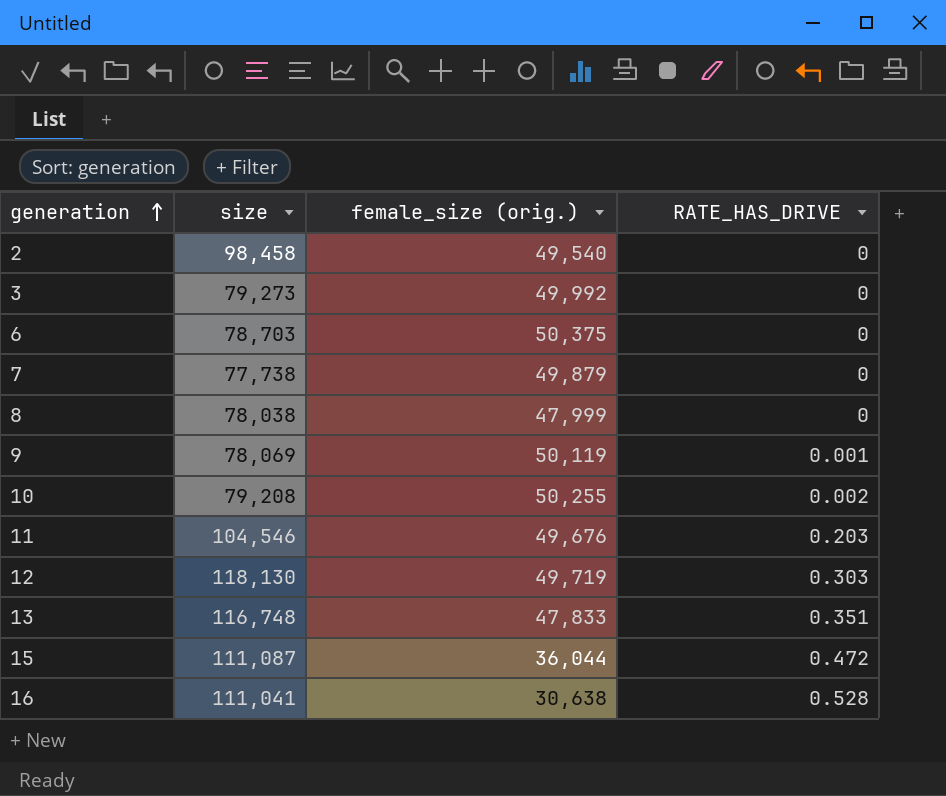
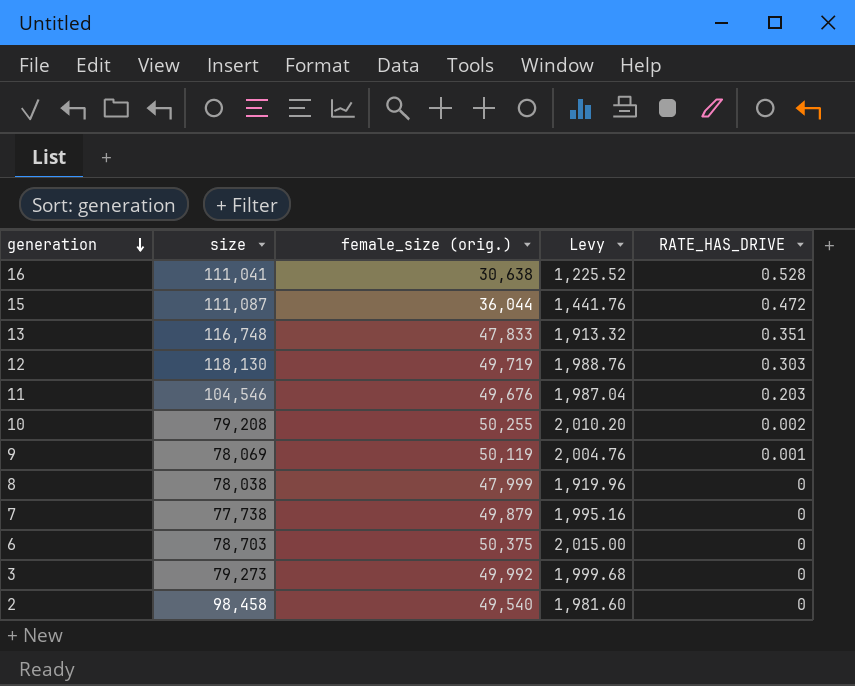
row order: generation ascending -> generation descending
column Levy | formula: none -> [female_size (orig.)] * 0.04

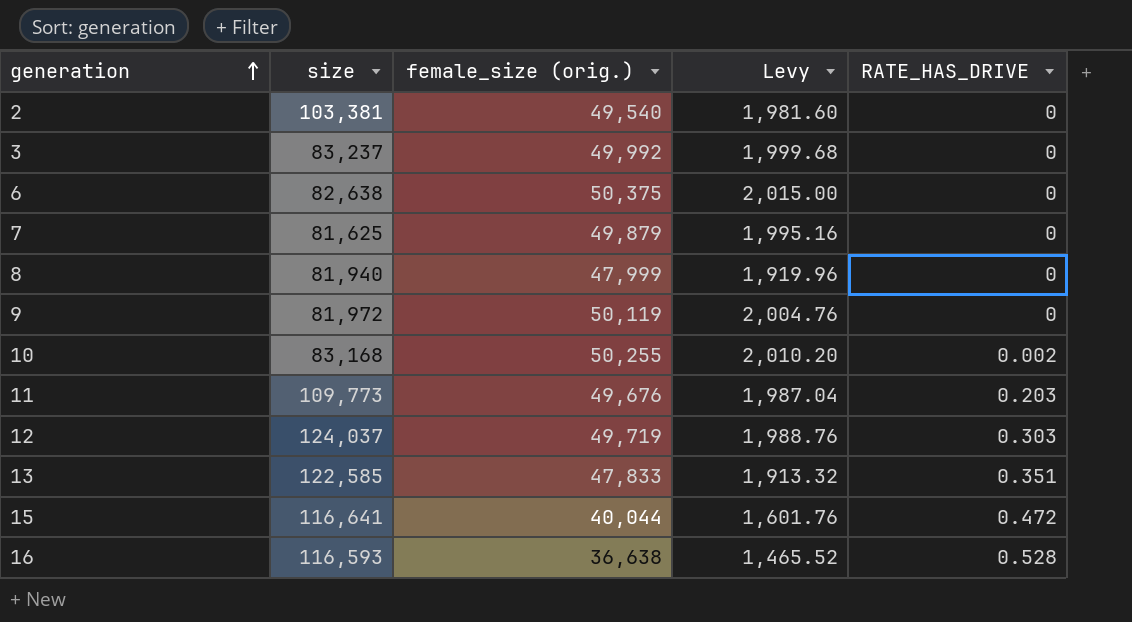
row order: generation descending -> generation ascending
2 | size: 98,458 -> 103,381
3 | size: 79,273 -> 83,237
6 | size: 78,703 -> 82,638
7 | size: 77,738 -> 81,625
8 | size: 78,038 -> 81,940
9 | size: 78,069 -> 81,972
9 | RATE_HAS_DRIVE: 0.001 -> 0
10 | size: 79,208 -> 83,168
11 | size: 104,546 -> 109,773
12 | size: 118,130 -> 124,037
13 | size: 116,748 -> 122,585
15 | size: 111,087 -> 116,641
15 | female_size (orig.): 36,044 -> 40,044
15 | Levy: 1,441.76 -> 1,601.76
16 | size: 111,041 -> 116,593
16 | female_size (orig.): 30,638 -> 36,638
16 | Levy: 1,225.52 -> 1,465.52

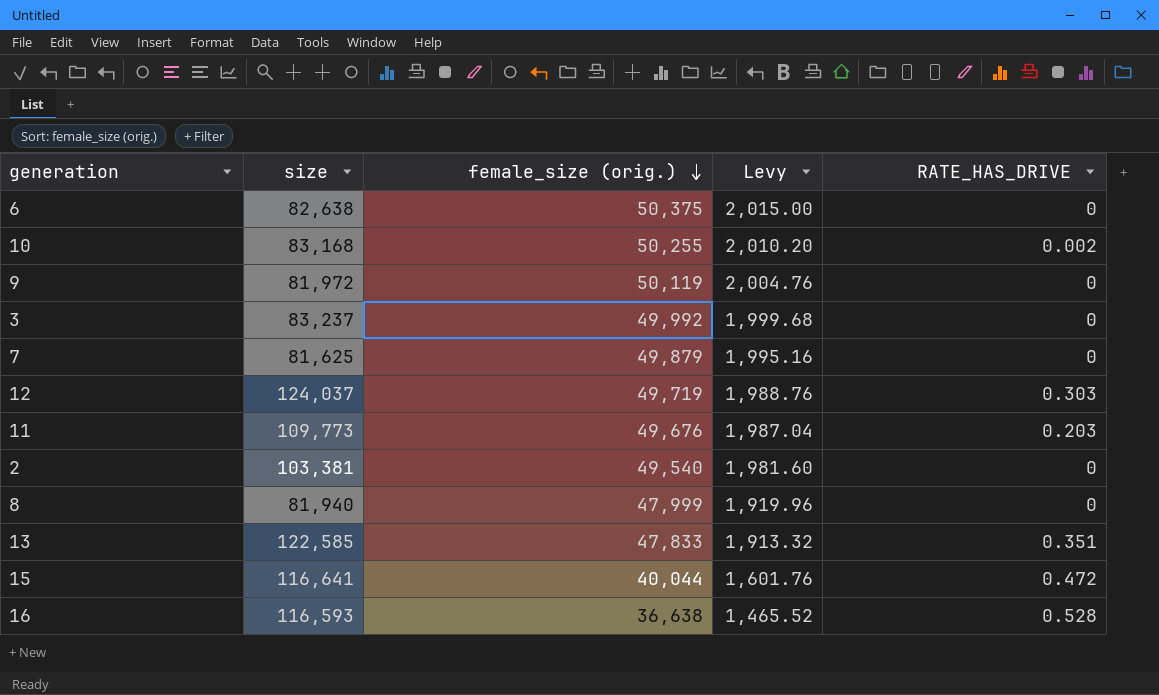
row order: generation ascending -> female_size (orig.) descending

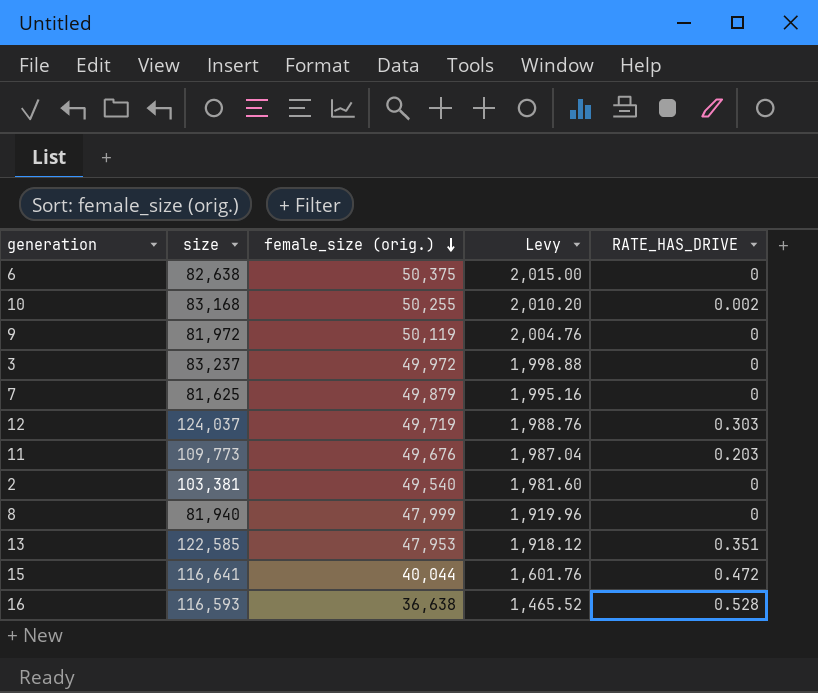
3 | female_size (orig.): 49,992 -> 49,972
3 | Levy: 1,999.68 -> 1,998.88
13 | female_size (orig.): 47,833 -> 47,953
13 | Levy: 1,913.32 -> 1,918.12

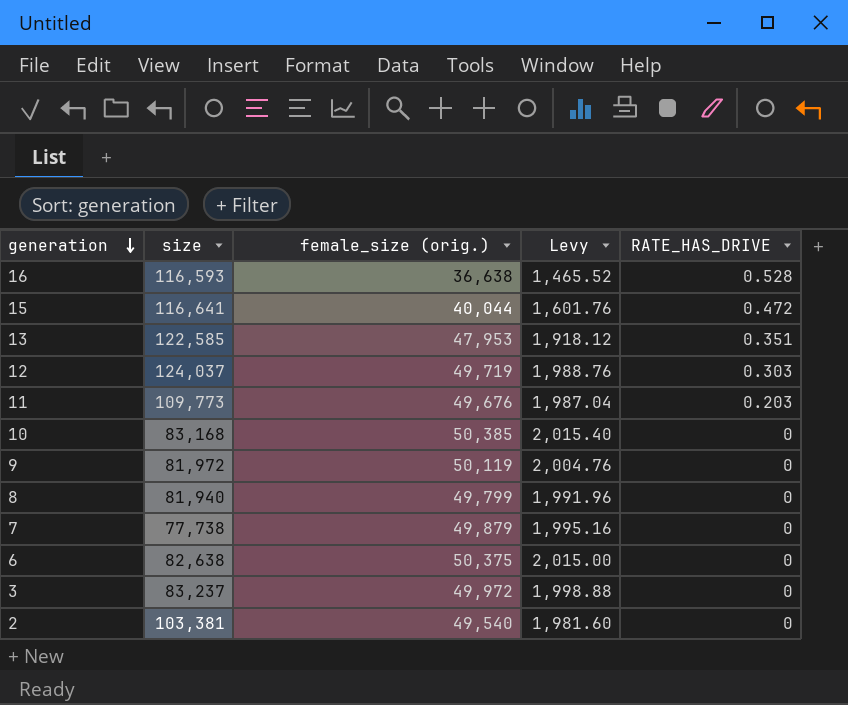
row order: female_size (orig.) descending -> generation descending
10 | female_size (orig.): 50,255 -> 50,385
10 | Levy: 2,010.20 -> 2,015.40
10 | RATE_HAS_DRIVE: 0.002 -> 0
8 | female_size (orig.): 47,999 -> 49,799
8 | Levy: 1,919.96 -> 1,991.96
7 | size: 81,625 -> 77,738

